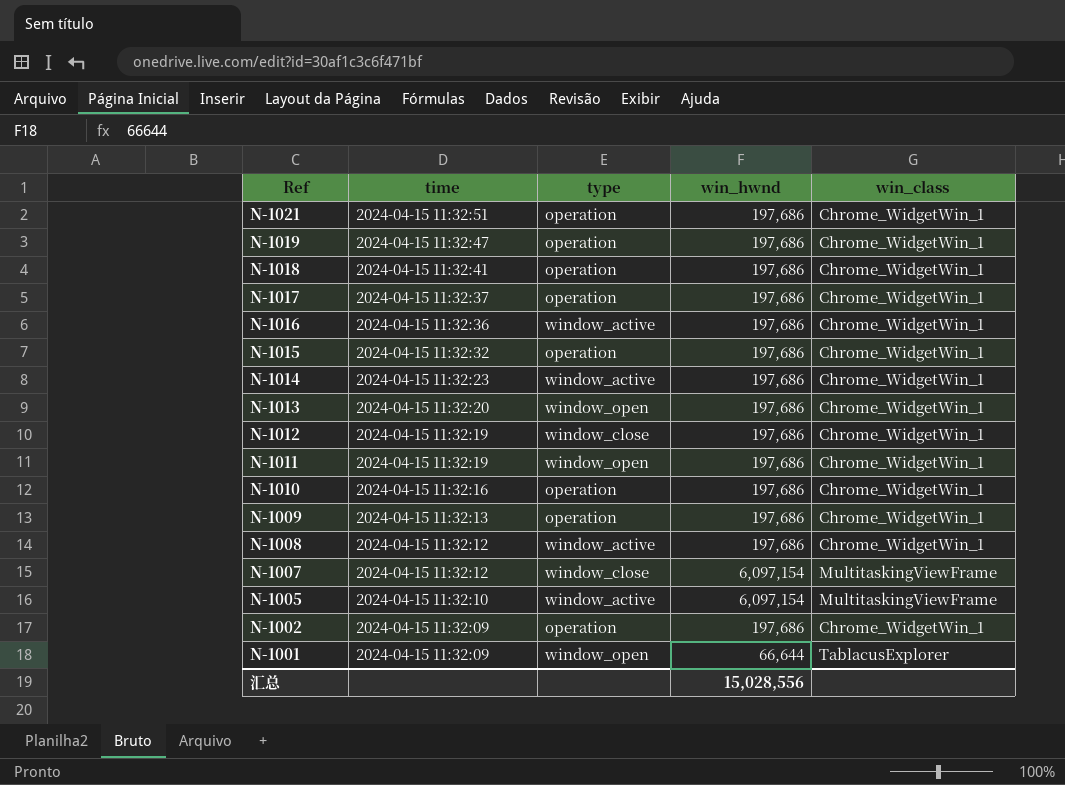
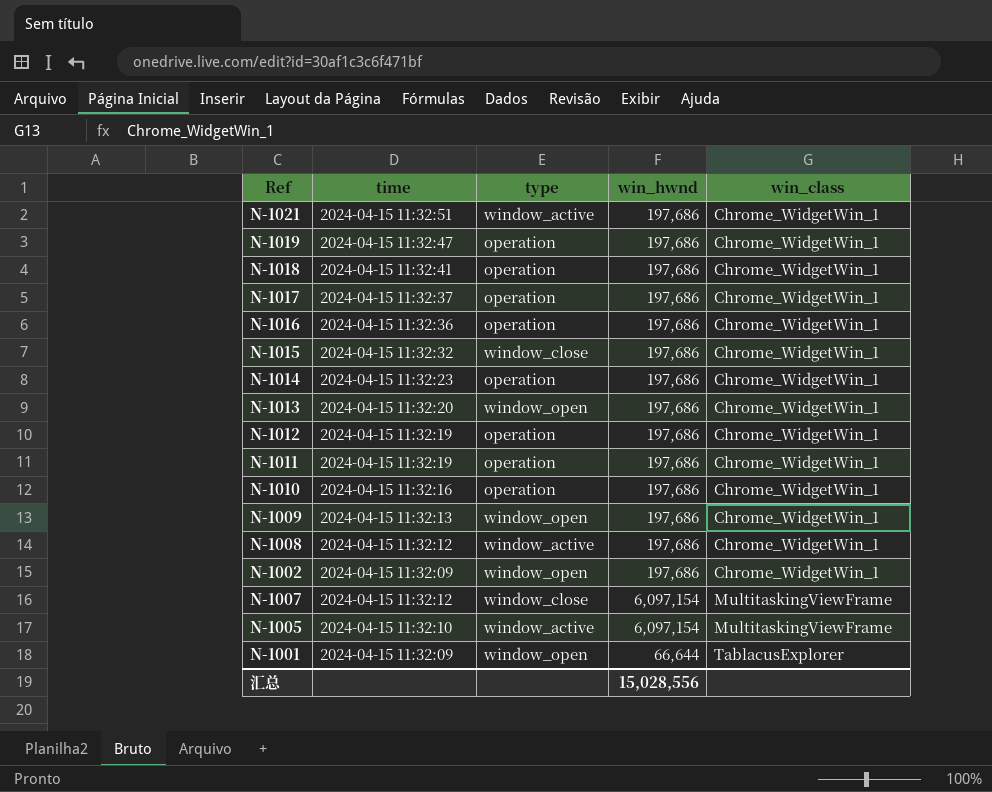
row order: Ref descending -> win_class ascending
N-1021 | type: operation -> window_active
N-1016 | type: window_active -> operation
N-1015 | type: operation -> window_close
N-1014 | type: window_active -> operation
N-1012 | type: window_close -> operation
N-1011 | type: window_open -> operation
N-1009 | type: operation -> window_open
N-1002 | type: operation -> window_open

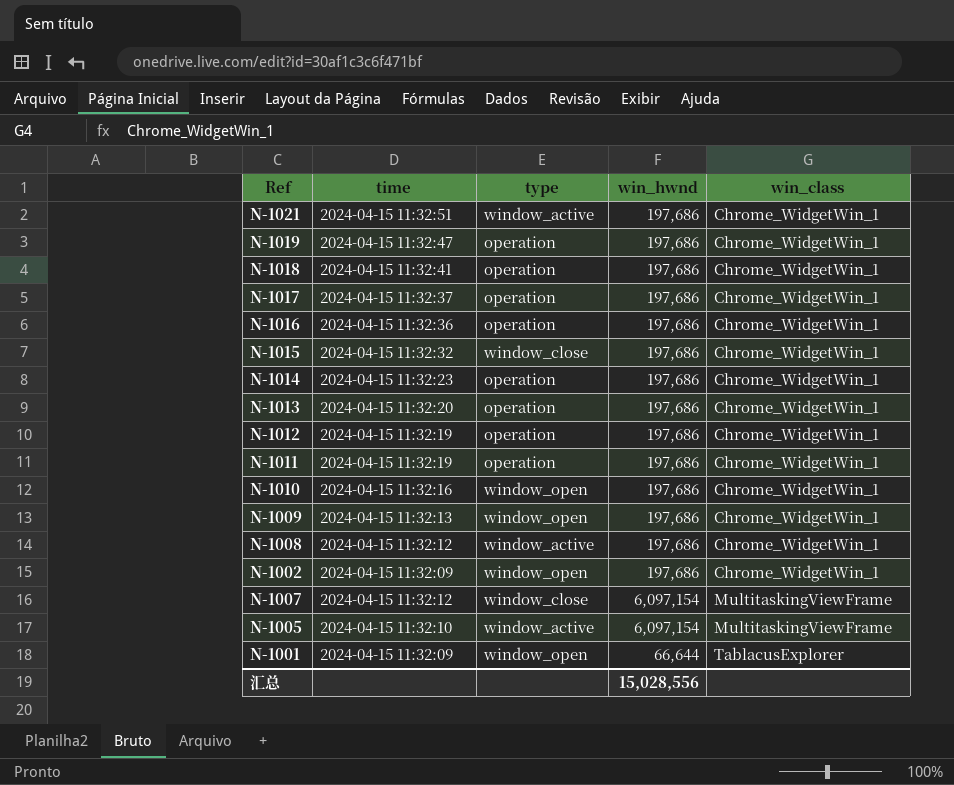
N-1013 | type: window_open -> operation
N-1010 | type: operation -> window_open

